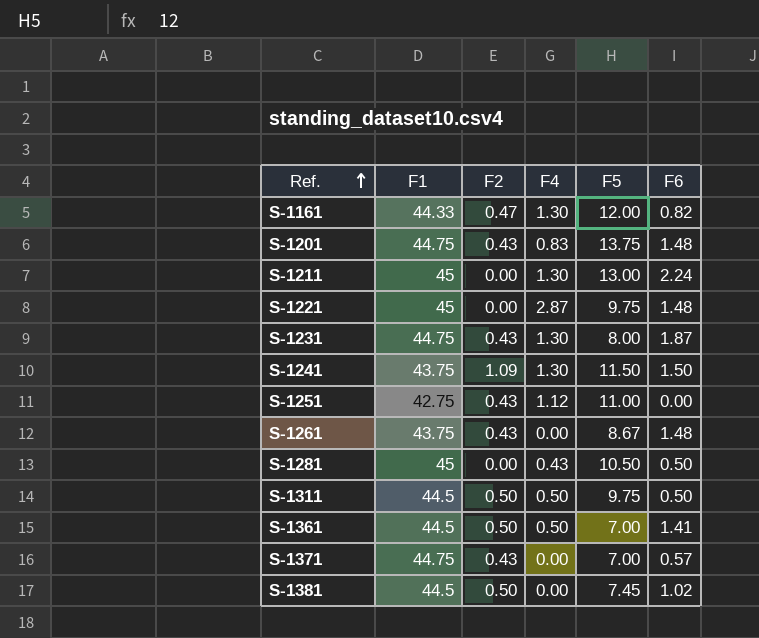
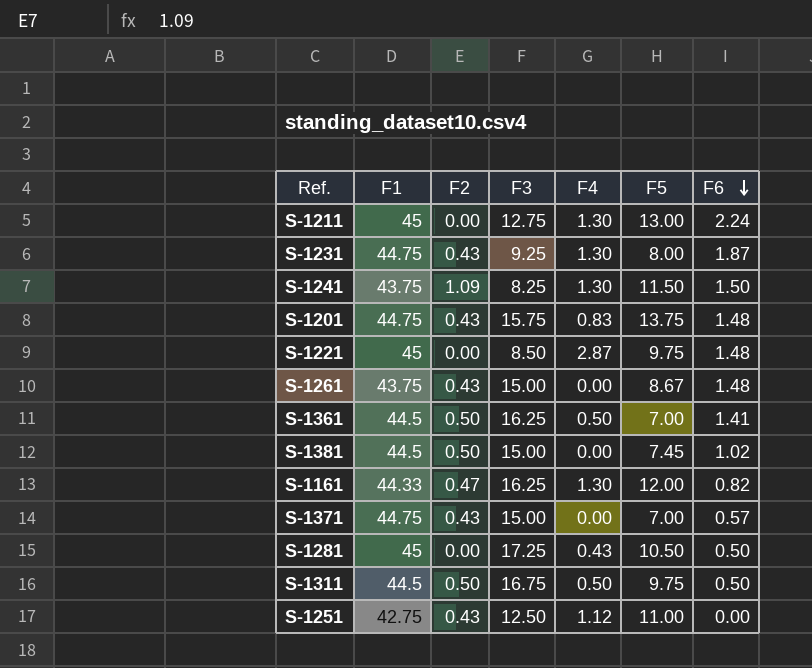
row order: Ref. ascending -> F6 descending
column F3 | position: none -> 4

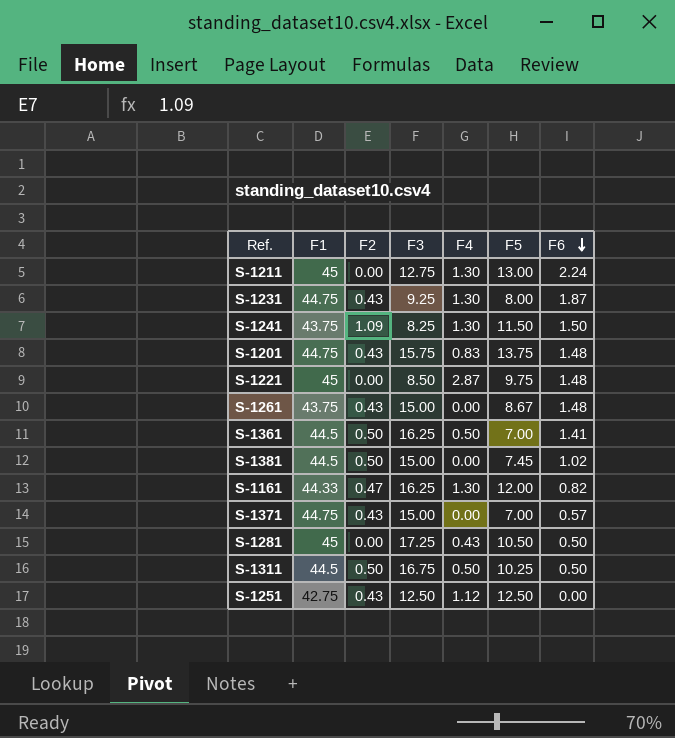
S-1311 | F5: 9.75 -> 10.25
S-1251 | F5: 11.00 -> 12.50

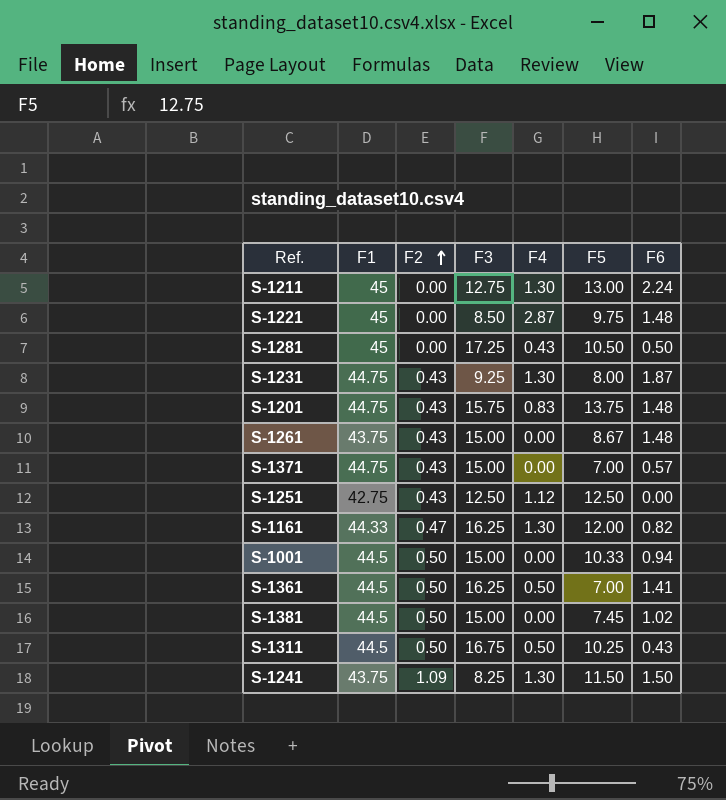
row order: F6 descending -> F2 ascending
row S-1001: none -> 44.5 | 0.50 | 15.00 | 0.00 | 10.33 | 0.94
S-1311 | F6: 0.50 -> 0.43

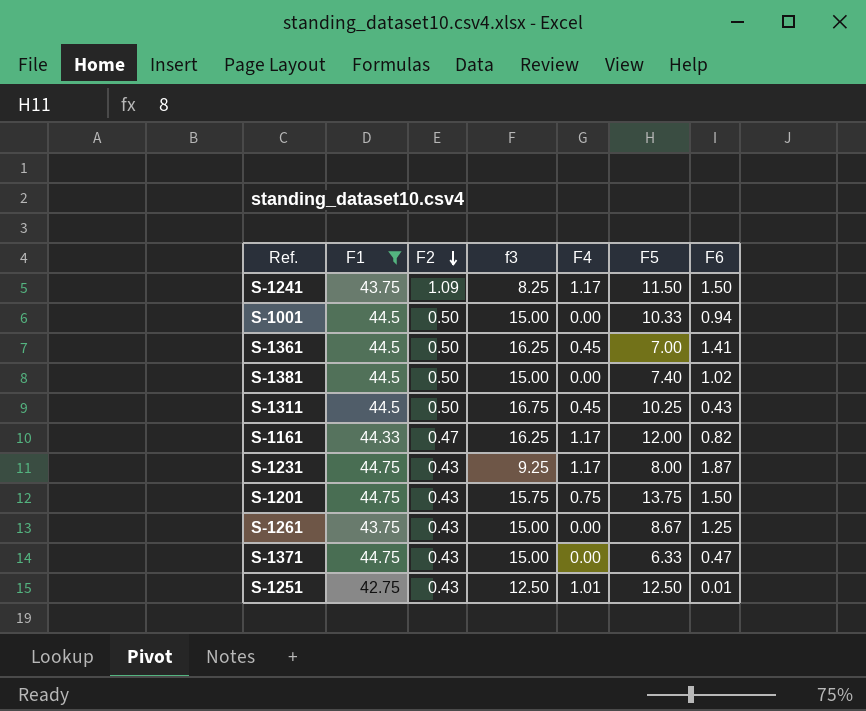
filter: none -> F1 != 45
row order: F2 ascending -> F2 descending
column name: F3 -> f3
S-1241 | F4: 1.30 -> 1.17
S-1361 | F4: 0.50 -> 0.45
S-1381 | F5: 7.45 -> 7.40
S-1311 | F4: 0.50 -> 0.45
S-1161 | F4: 1.30 -> 1.17
S-1231 | F4: 1.30 -> 1.17
S-1201 | F4: 0.83 -> 0.75
S-1201 | F6: 1.48 -> 1.50
S-1261 | F6: 1.48 -> 1.25
S-1371 | F5: 7.00 -> 6.33
S-1371 | F6: 0.57 -> 0.47
S-1251 | F4: 1.12 -> 1.01
S-1251 | F6: 0.00 -> 0.01

